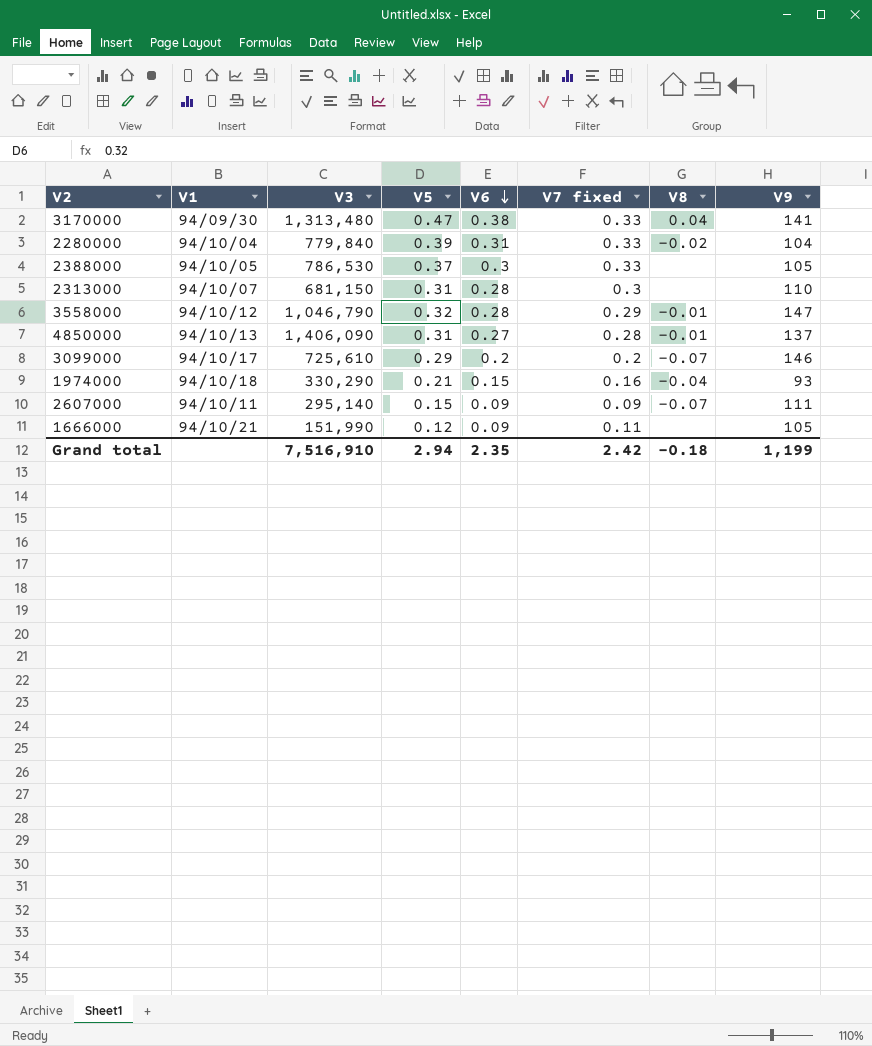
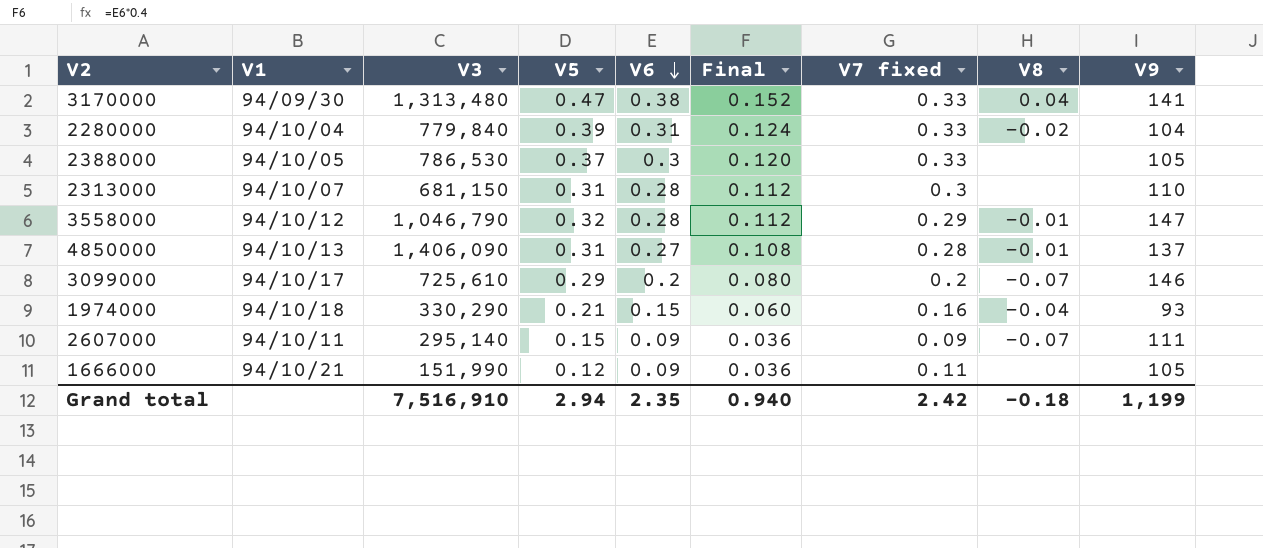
column Final | formula: none -> [V6] * 0.4

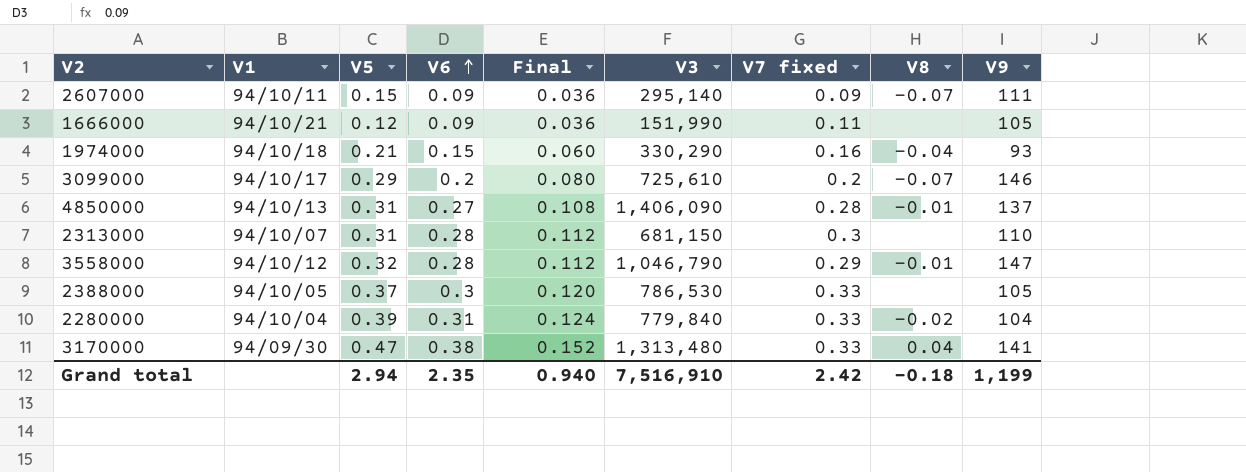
row order: V6 descending -> V6 ascending
column V3 | position: 3 -> 6

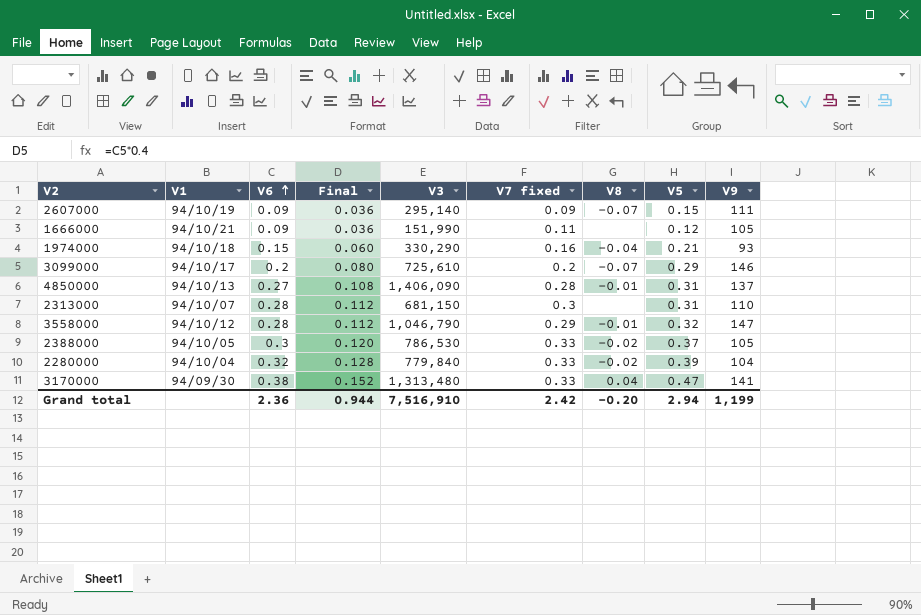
column V5 | position: 3 -> 8
2607000 | V1: 94/10/11 -> 94/10/19
2388000 | V8: none -> -0.02
2280000 | V6: 0.31 -> 0.32
2280000 | Final: 0.124 -> 0.128
Grand total | V6: 2.35 -> 2.36
Grand total | Final: 0.940 -> 0.944
Grand total | V8: -0.18 -> -0.20

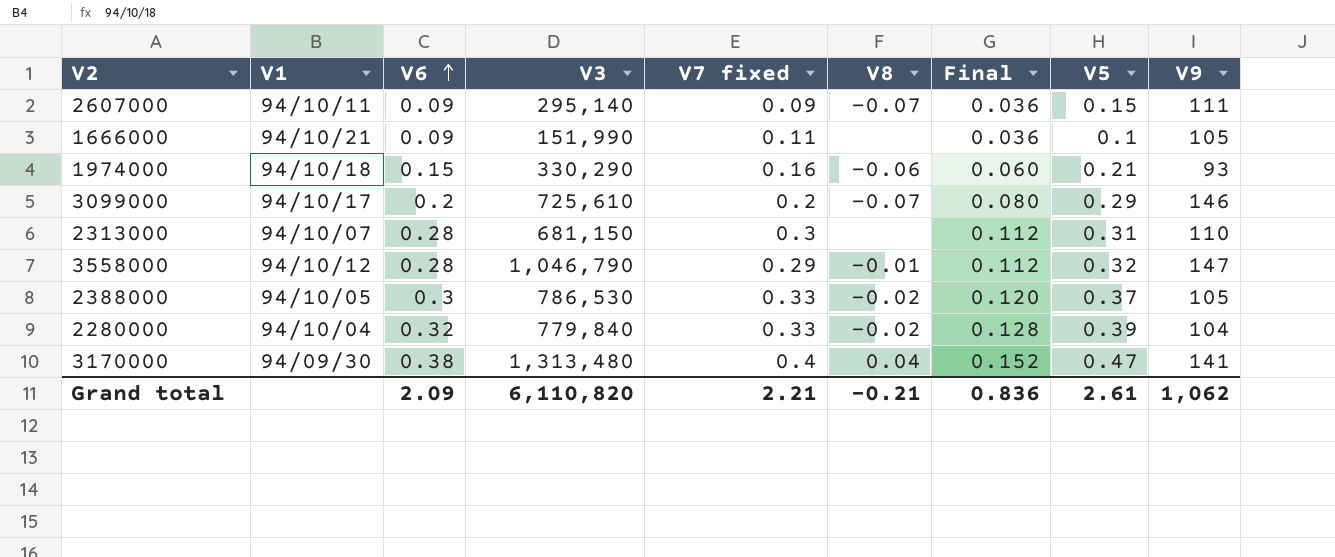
column Final | position: 4 -> 7
row 4850000: 94/10/13 | 0.27 | 0.108 | 1,406,090 | 0.28 | -0.01 | 0.31 | 137 -> none
2607000 | V1: 94/10/19 -> 94/10/11
1666000 | V5: 0.12 -> 0.1
1974000 | V8: -0.04 -> -0.06
3170000 | V7 fixed: 0.33 -> 0.4
Grand total | V6: 2.36 -> 2.09
Grand total | V3: 7,516,910 -> 6,110,820
Grand total | V7 fixed: 2.42 -> 2.21
Grand total | V8: -0.20 -> -0.21
Grand total | Final: 0.944 -> 0.836
Grand total | V5: 2.94 -> 2.61
Grand total | V9: 1,199 -> 1,062

